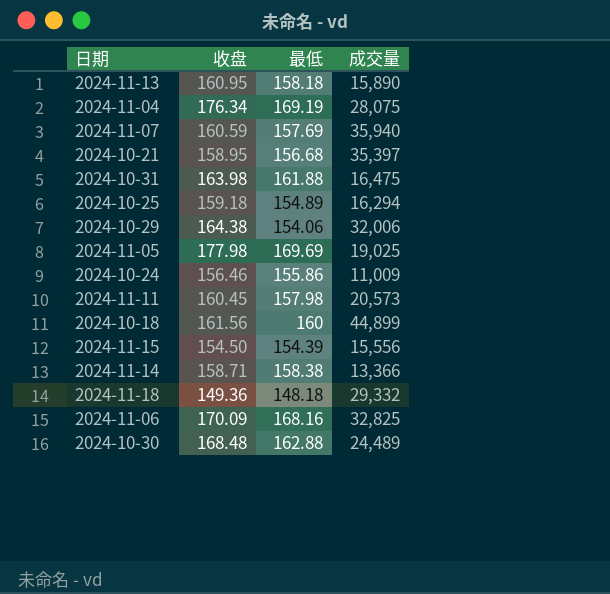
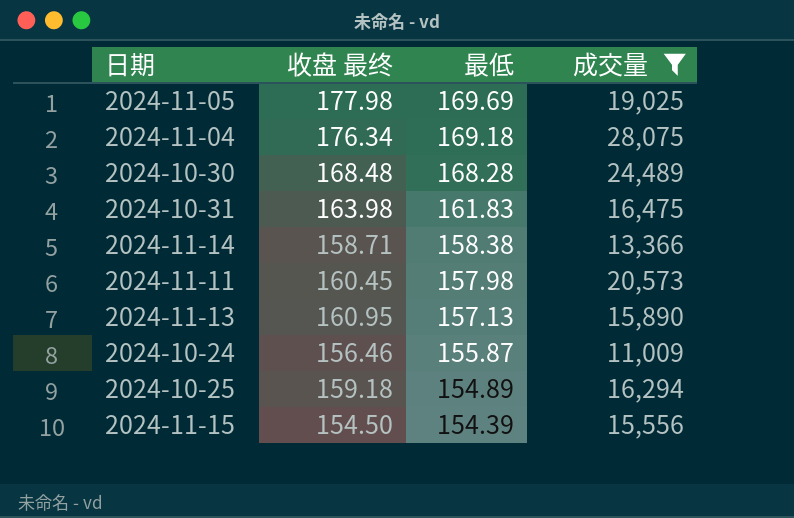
filter: none -> 成交量 <= 28,075
row order: none -> 最低 descending
column name: 收盘 -> 收盘 最终
2024-11-04 | 最低: 169.19 -> 169.18
2024-10-30 | 最低: 162.88 -> 168.28
2024-10-31 | 最低: 161.88 -> 161.83
2024-11-13 | 最低: 158.18 -> 157.13
2024-10-24 | 最低: 155.86 -> 155.87

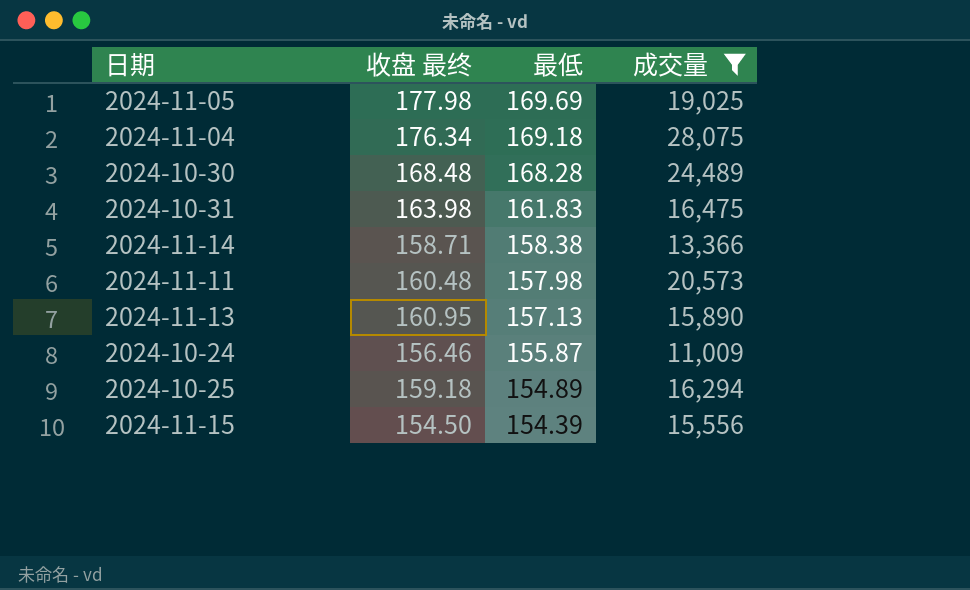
2024-11-11 | 收盘 最终: 160.45 -> 160.48

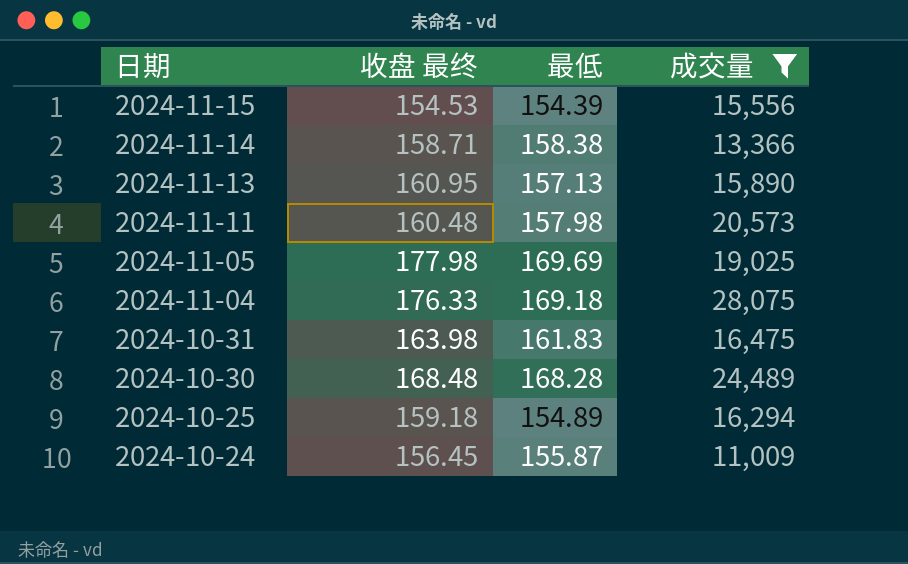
row order: 最低 descending -> 日期 descending
2024-11-15 | 收盘 最终: 154.50 -> 154.53
2024-11-04 | 收盘 最终: 176.34 -> 176.33
2024-10-24 | 收盘 最终: 156.46 -> 156.45

